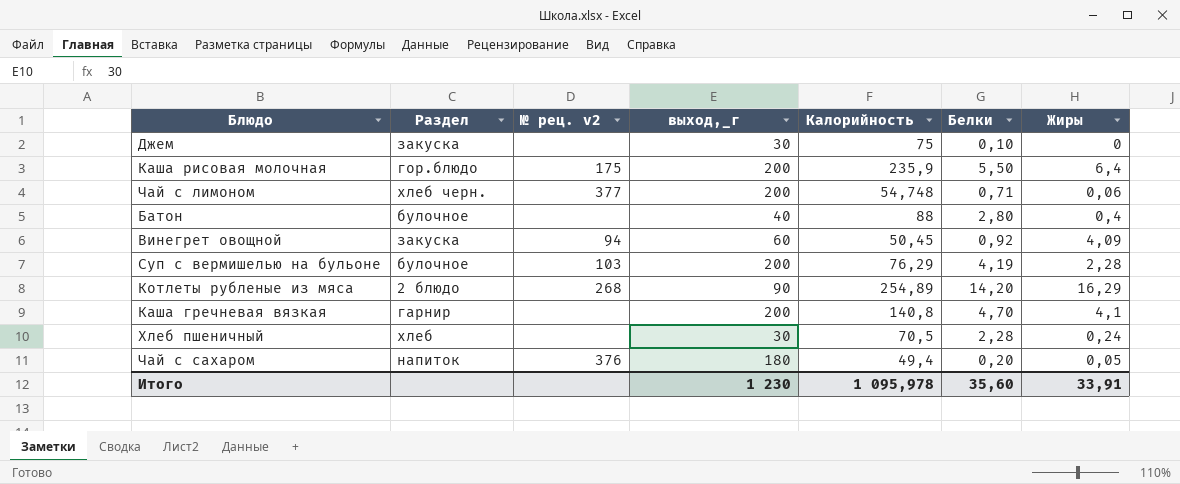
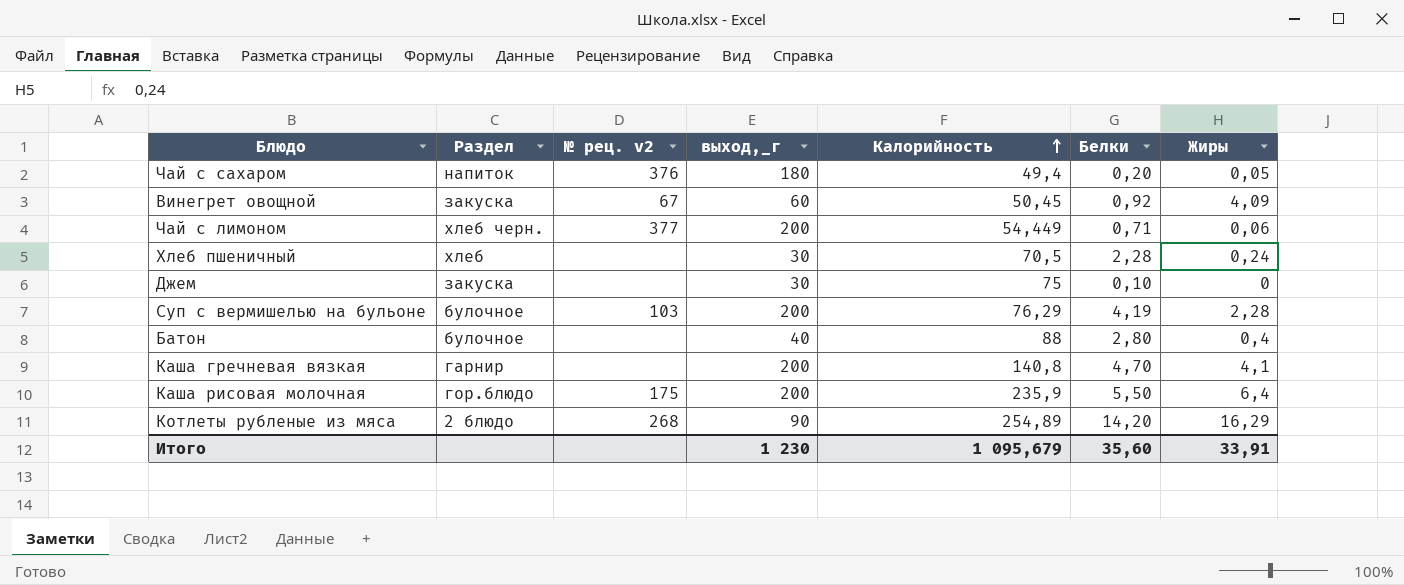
row order: none -> Калорийность ascending
Винегрет овощной | № рец. v2: 94 -> 67
Чай с лимоном | Калорийность: 54,748 -> 54,449
Итого | Калорийность: 1 095,978 -> 1 095,679

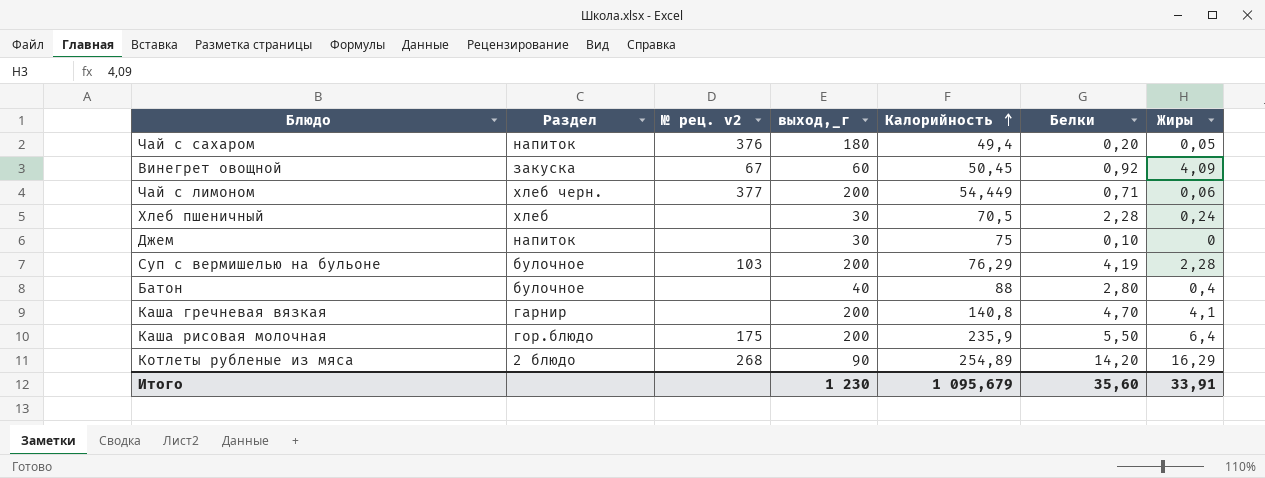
Джем | Раздел: закуска -> напиток

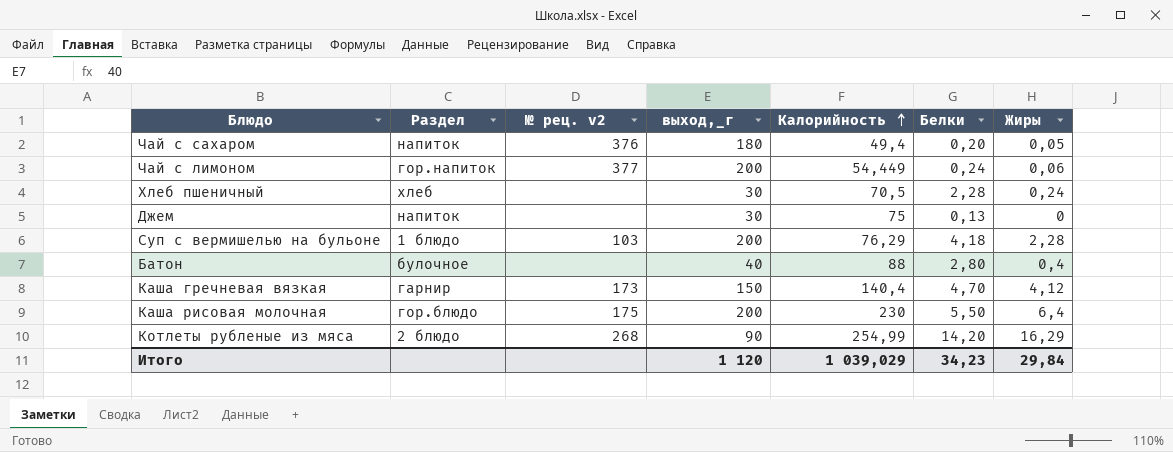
row Винегрет овощной: закуска | 67 | 60 | 50,45 | 0,92 | 4,09 -> none
Чай с лимоном | Раздел: хлеб черн. -> гор.напиток
Чай с лимоном | Белки: 0,71 -> 0,24
Джем | Белки: 0,10 -> 0,13
Суп с вермишелью на бульоне | Раздел: булочное -> 1 блюдо
Суп с вермишелью на бульоне | Белки: 4,19 -> 4,18
Каша гречневая вязкая | № рец. v2: none -> 173
Каша гречневая вязкая | выход,_г: 200 -> 150
Каша гречневая вязкая | Калорийность: 140,8 -> 140,4
Каша гречневая вязкая | Жиры: 4,1 -> 4,12
Каша рисовая молочная | Калорийность: 235,9 -> 230
Котлеты рубленые из мяса | Калорийность: 254,89 -> 254,99
Итого | выход,_г: 1 230 -> 1 120
Итого | Калорийность: 1 095,679 -> 1 039,029
Итого | Белки: 35,60 -> 34,23
Итого | Жиры: 33,91 -> 29,84

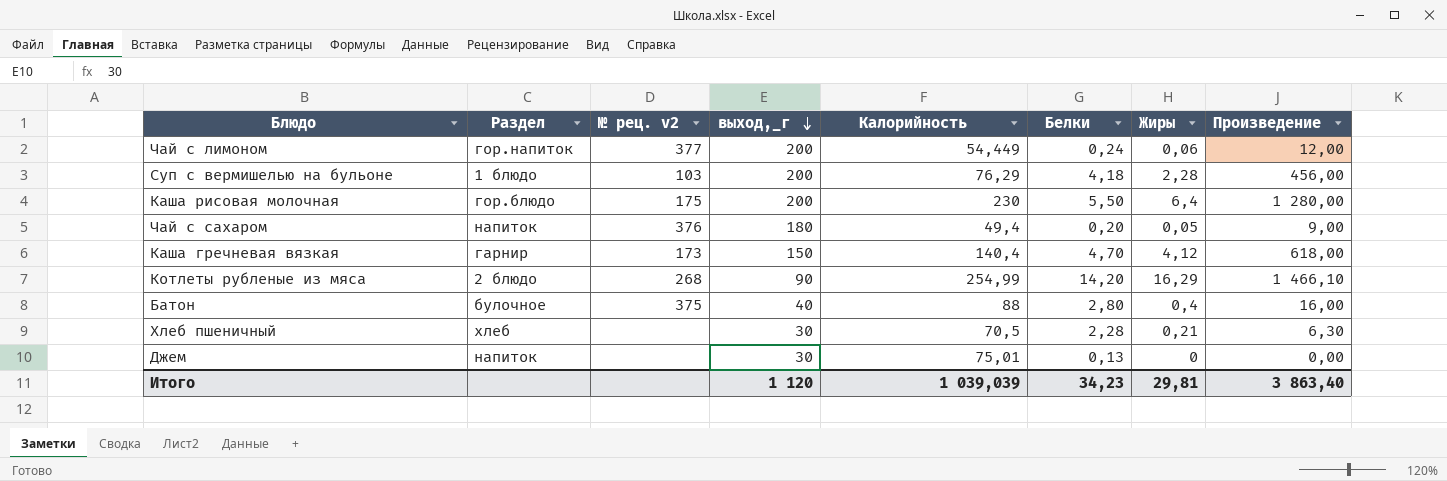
row order: Калорийность ascending -> выход,_г descending
column Произведение | formula: none -> [выход,_г] * [Жиры]
Батон | № рец. v2: none -> 375
Хлеб пшеничный | Жиры: 0,24 -> 0,21
Джем | Калорийность: 75 -> 75,01
Итого | Калорийность: 1 039,029 -> 1 039,039
Итого | Жиры: 29,84 -> 29,81

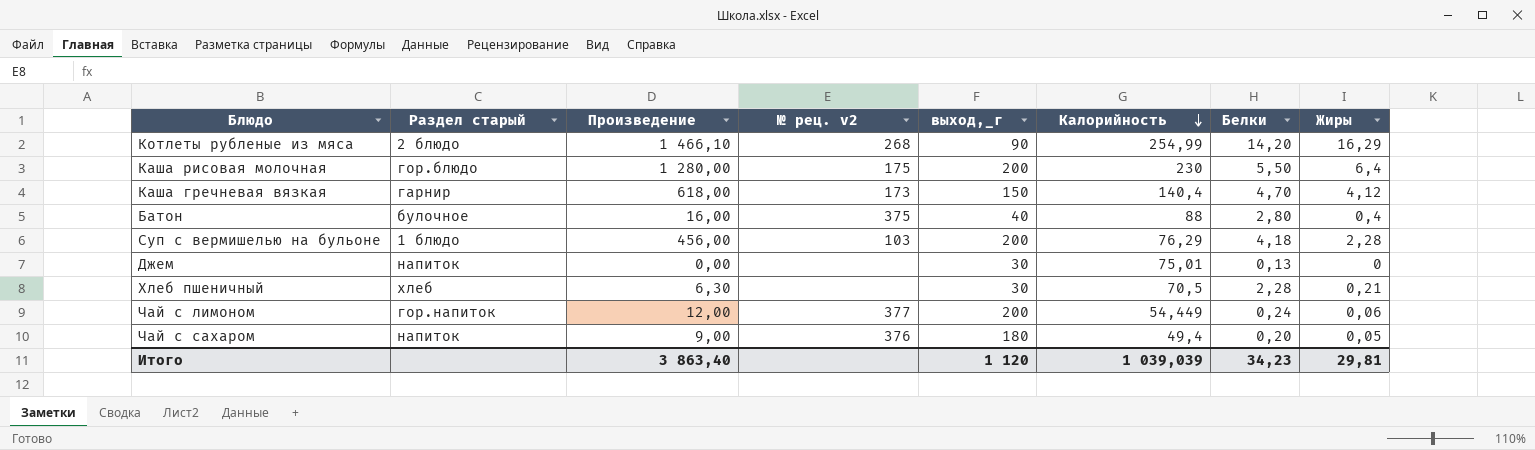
row order: выход,_г descending -> Калорийность descending
column name: Раздел -> Раздел старый
column Произведение | position: 8 -> 3

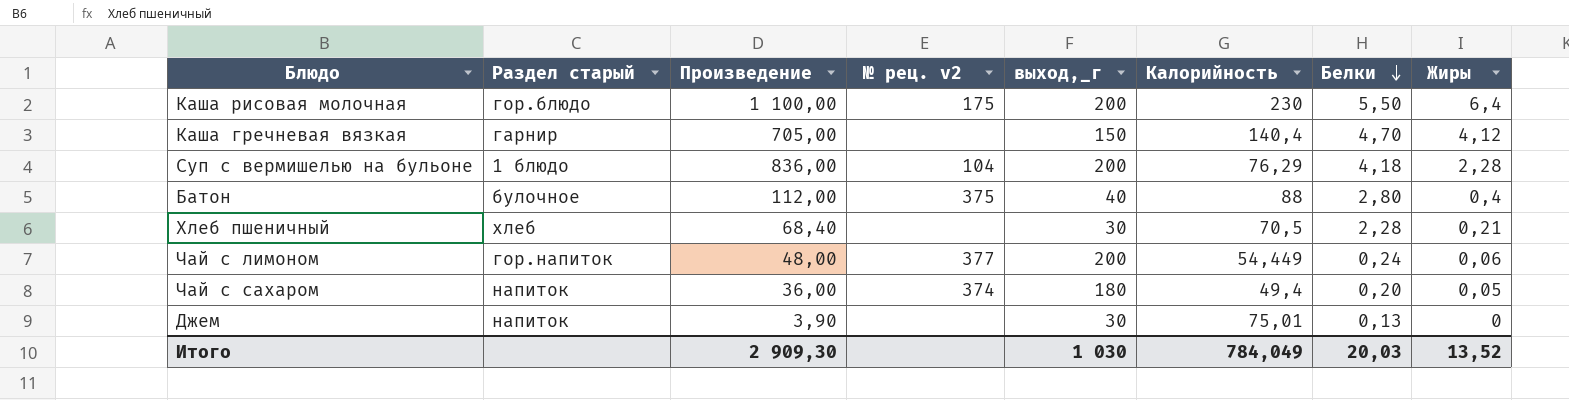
row order: Калорийность descending -> Белки descending
column Произведение | formula: [выход,_г] * [Жиры] -> [выход,_г] * [Белки]
row Котлеты рубленые из мяса: 2 блюдо | 1 466,10 | 268 | 90 | 254,99 | 14,20 | 16,29 -> none
Каша гречневая вязкая | № рец. v2: 173 -> none
Суп с вермишелью на бульоне | № рец. v2: 103 -> 104
Чай с сахаром | № рец. v2: 376 -> 374
Итого | Произведение: 3 863,40 -> 2 909,30
Итого | выход,_г: 1 120 -> 1 030
Итого | Калорийность: 1 039,039 -> 784,049
Итого | Белки: 34,23 -> 20,03
Итого | Жиры: 29,81 -> 13,52

